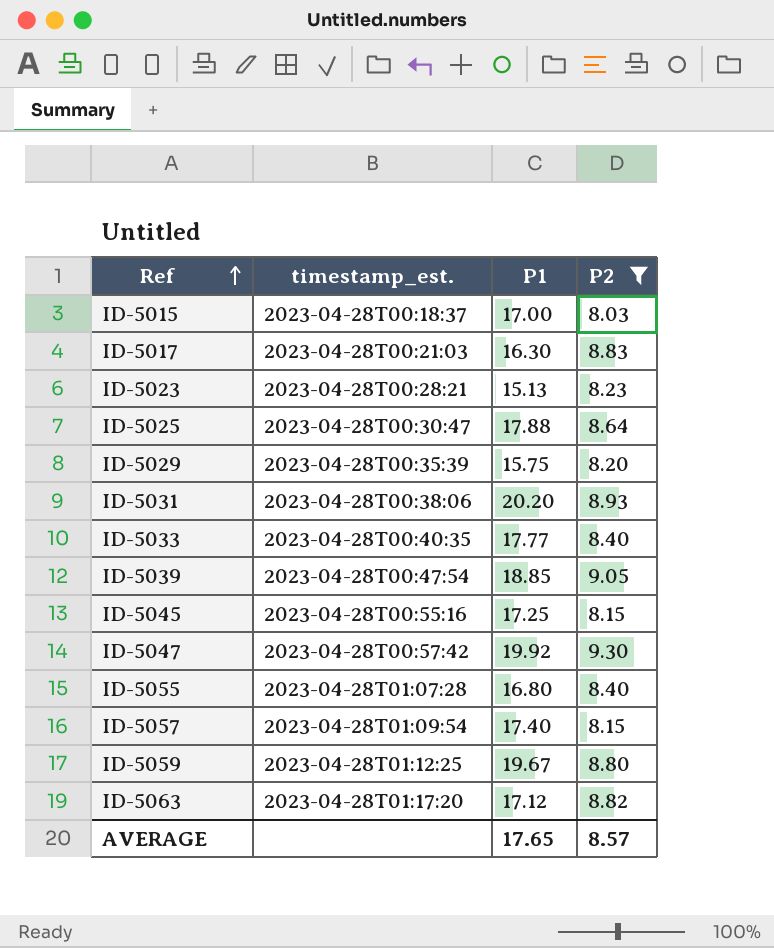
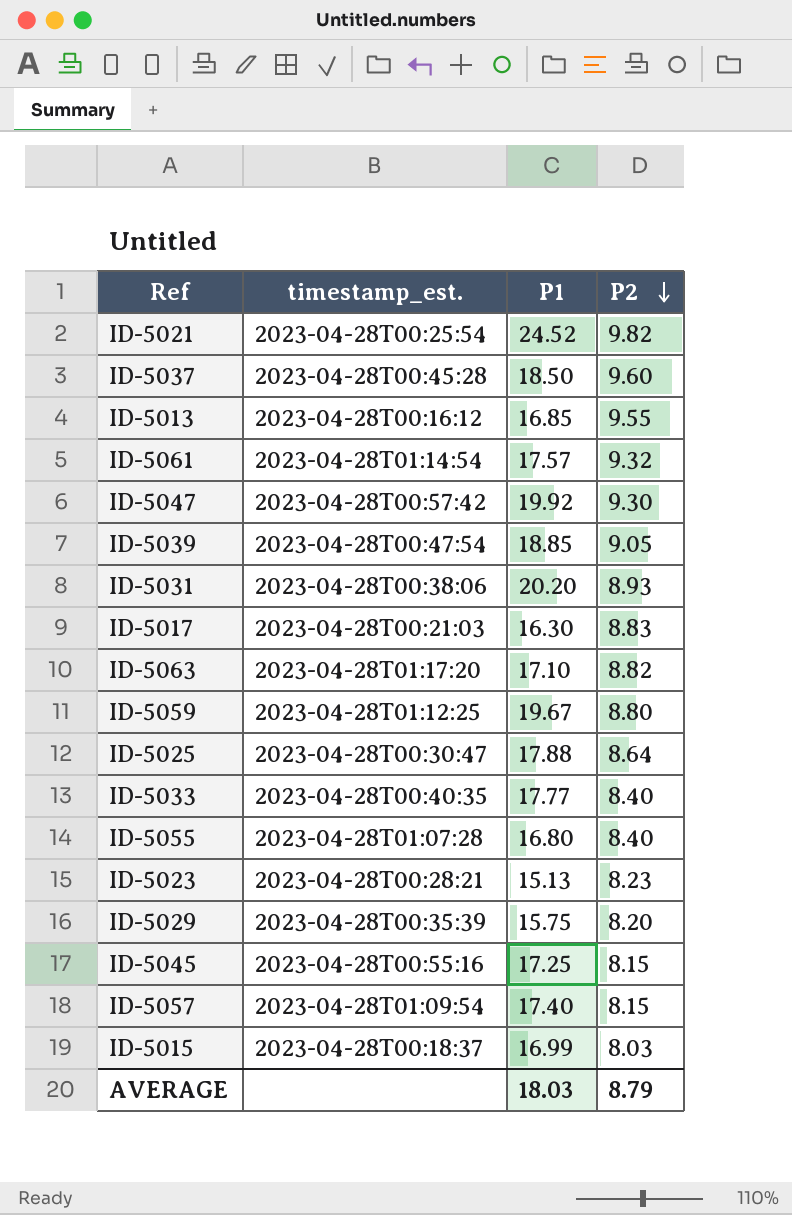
filter: P2 <= 9.30 -> none
row order: Ref ascending -> P2 descending
ID-5063 | P1: 17.12 -> 17.10
ID-5015 | P1: 17.00 -> 16.99
AVERAGE | P1: 17.65 -> 18.03
AVERAGE | P2: 8.57 -> 8.79

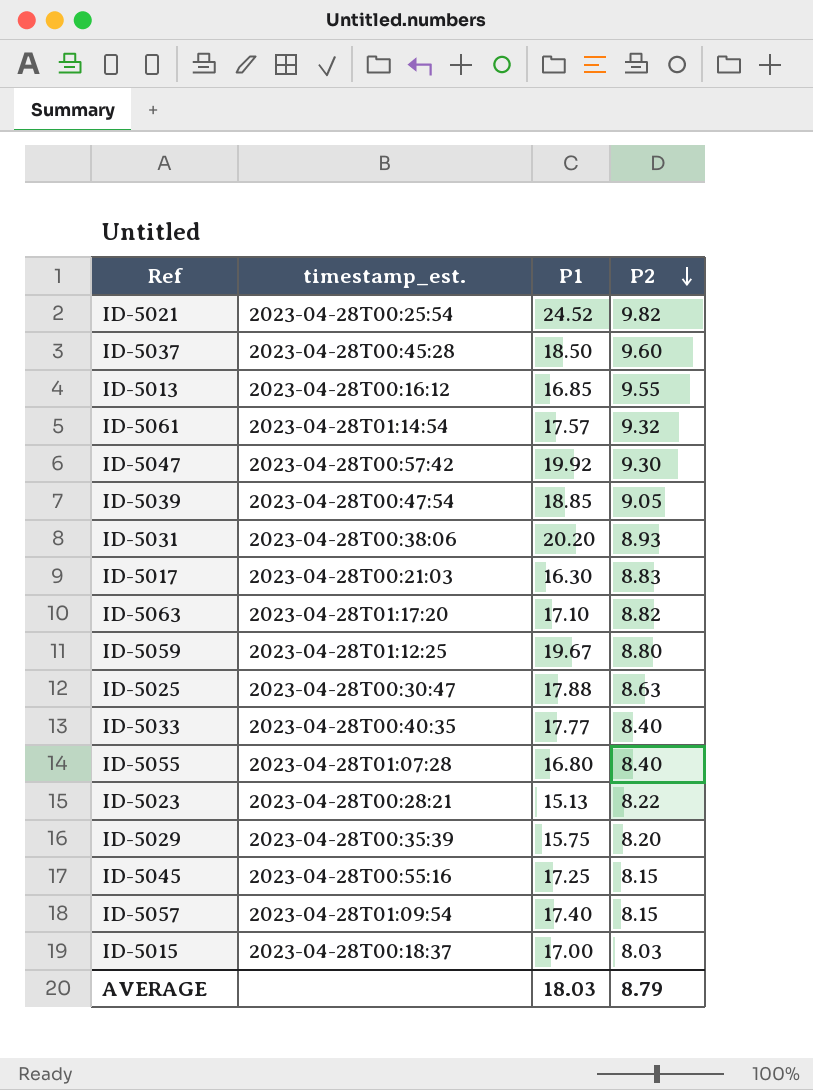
ID-5025 | P2: 8.64 -> 8.63
ID-5023 | P2: 8.23 -> 8.22
ID-5015 | P1: 16.99 -> 17.00

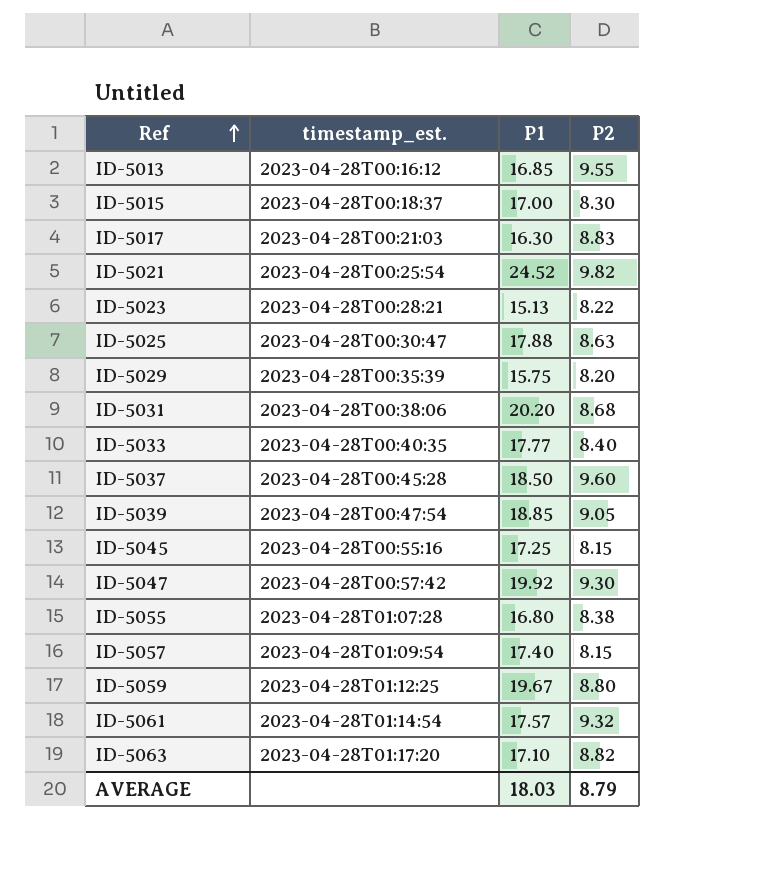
row order: P2 descending -> Ref ascending
ID-5015 | P2: 8.03 -> 8.30
ID-5031 | P2: 8.93 -> 8.68
ID-5055 | P2: 8.40 -> 8.38

